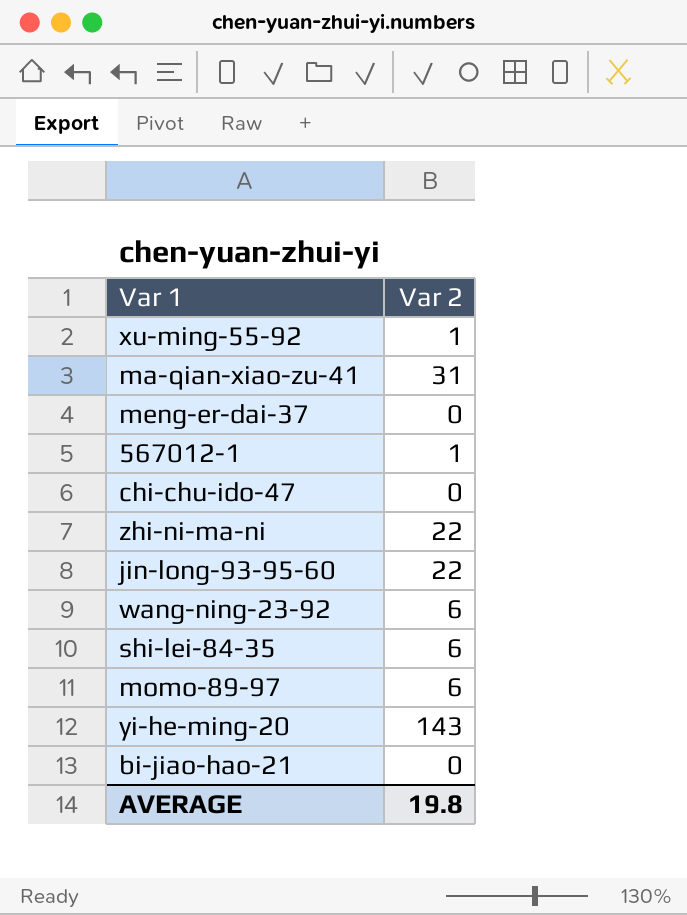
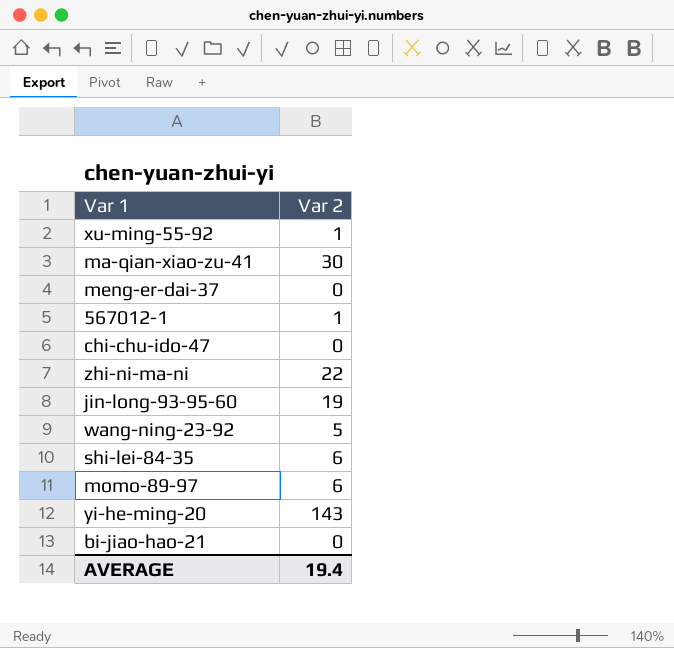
ma-qian-xiao-zu-41 | Var 2: 31 -> 30
jin-long-93-95-60 | Var 2: 22 -> 19
wang-ning-23-92 | Var 2: 6 -> 5
AVERAGE | Var 2: 19.8 -> 19.4

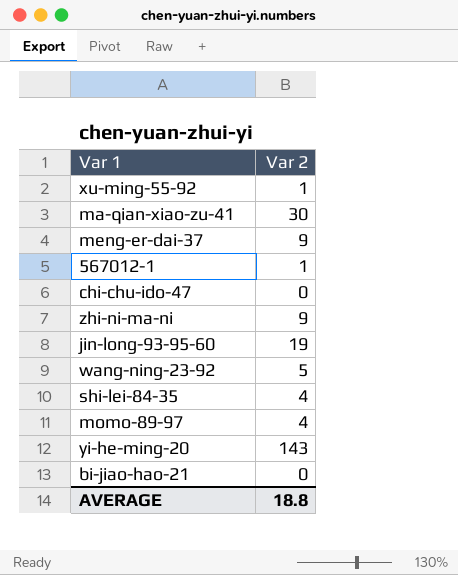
meng-er-dai-37 | Var 2: 0 -> 9
zhi-ni-ma-ni | Var 2: 22 -> 9
shi-lei-84-35 | Var 2: 6 -> 4
momo-89-97 | Var 2: 6 -> 4
AVERAGE | Var 2: 19.4 -> 18.8

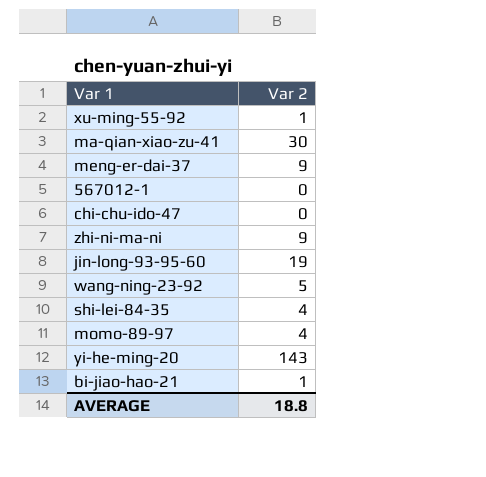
567012-1 | Var 2: 1 -> 0
bi-jiao-hao-21 | Var 2: 0 -> 1

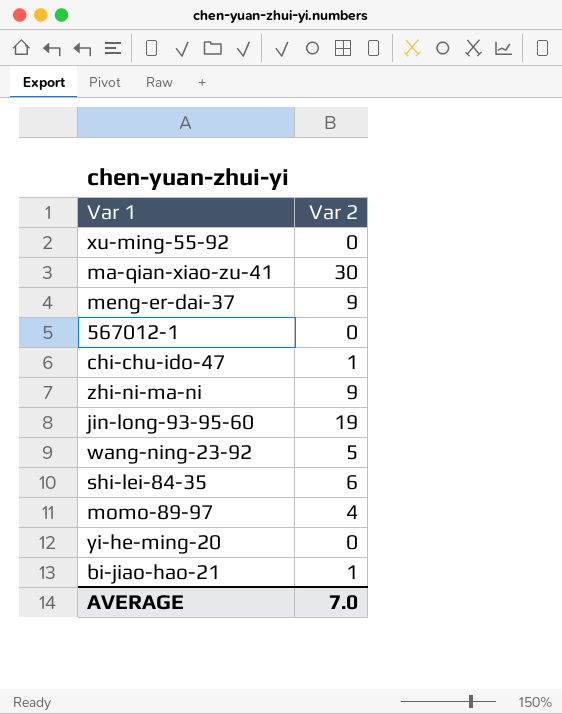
xu-ming-55-92 | Var 2: 1 -> 0
chi-chu-ido-47 | Var 2: 0 -> 1
shi-lei-84-35 | Var 2: 4 -> 6
yi-he-ming-20 | Var 2: 143 -> 0
AVERAGE | Var 2: 18.8 -> 7.0

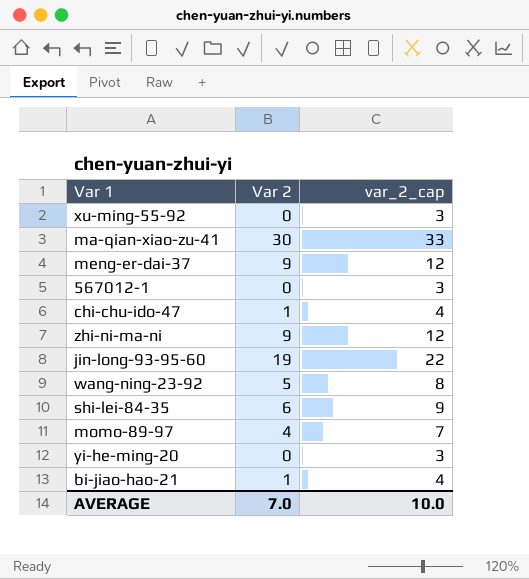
column var_2_cap | formula: none -> [Var 2] + 3

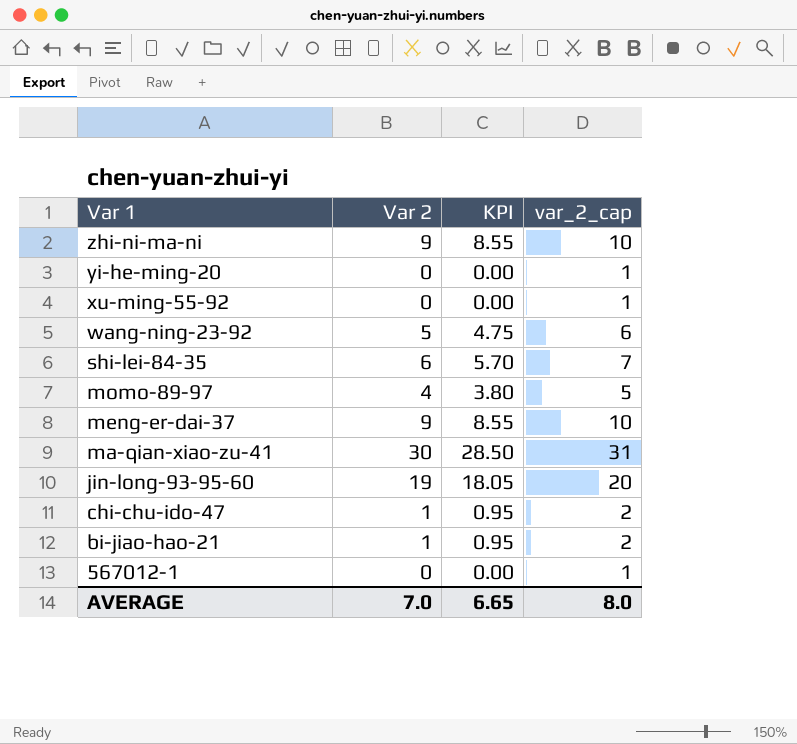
row order: none -> Var 1 descending
column KPI | formula: none -> [Var 2] * 0.95
column var_2_cap | formula: [Var 2] + 3 -> [Var 2] + 1
AVERAGE | var_2_cap: 10.0 -> 8.0

